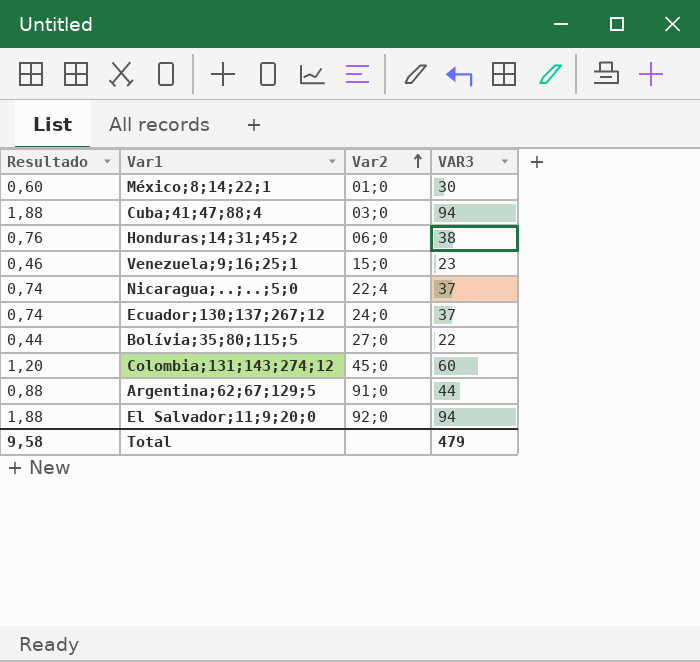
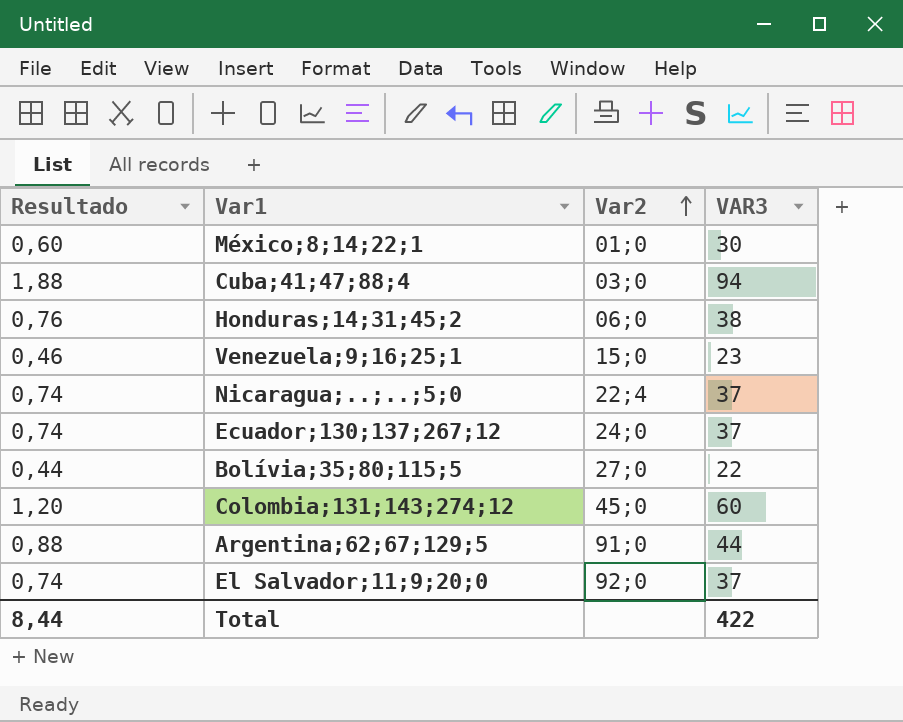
El Salvador;11;9;20;0 | Resultado: 1,88 -> 0,74
El Salvador;11;9;20;0 | VAR3: 94 -> 37
Total | Resultado: 9,58 -> 8,44
Total | VAR3: 479 -> 422

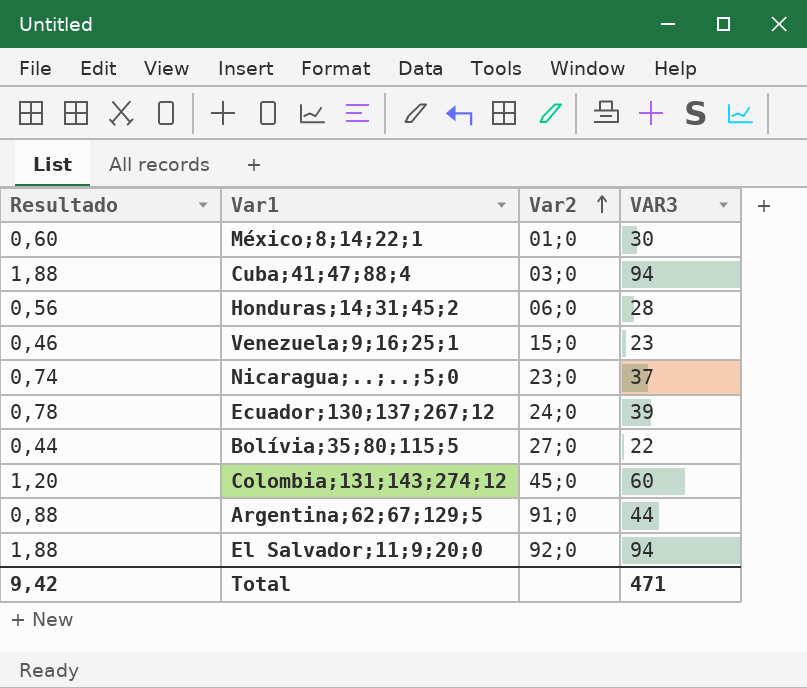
Honduras;14;31;45;2 | Resultado: 0,76 -> 0,56
Honduras;14;31;45;2 | VAR3: 38 -> 28
Nicaragua;..;..;5;0 | Var2: 22;4 -> 23;0
Ecuador;130;137;267;12 | Resultado: 0,74 -> 0,78
Ecuador;130;137;267;12 | VAR3: 37 -> 39
El Salvador;11;9;20;0 | Resultado: 0,74 -> 1,88
El Salvador;11;9;20;0 | VAR3: 37 -> 94
Total | Resultado: 8,44 -> 9,42
Total | VAR3: 422 -> 471

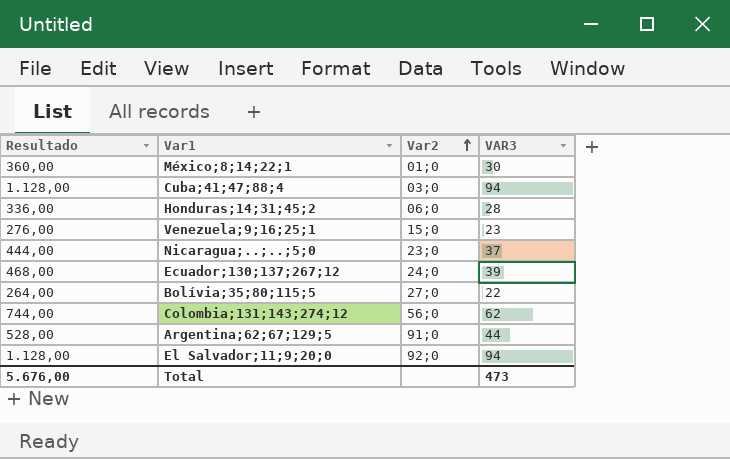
column Resultado | formula: [VAR3] * 0,02 -> [VAR3] * 12
Colombia;131;143;274;12 | Var2: 45;0 -> 56;0
Colombia;131;143;274;12 | VAR3: 60 -> 62
Total | Resultado: 9,42 -> 5.676,00
Total | VAR3: 471 -> 473

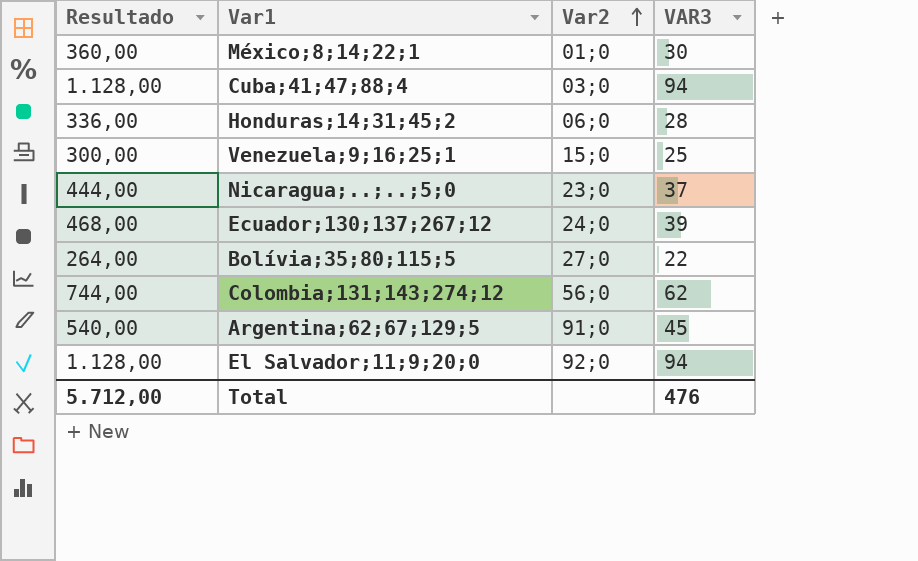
Venezuela;9;16;25;1 | Resultado: 276,00 -> 300,00
Venezuela;9;16;25;1 | VAR3: 23 -> 25
Argentina;62;67;129;5 | Resultado: 528,00 -> 540,00
Argentina;62;67;129;5 | VAR3: 44 -> 45
Total | Resultado: 5.676,00 -> 5.712,00
Total | VAR3: 473 -> 476

